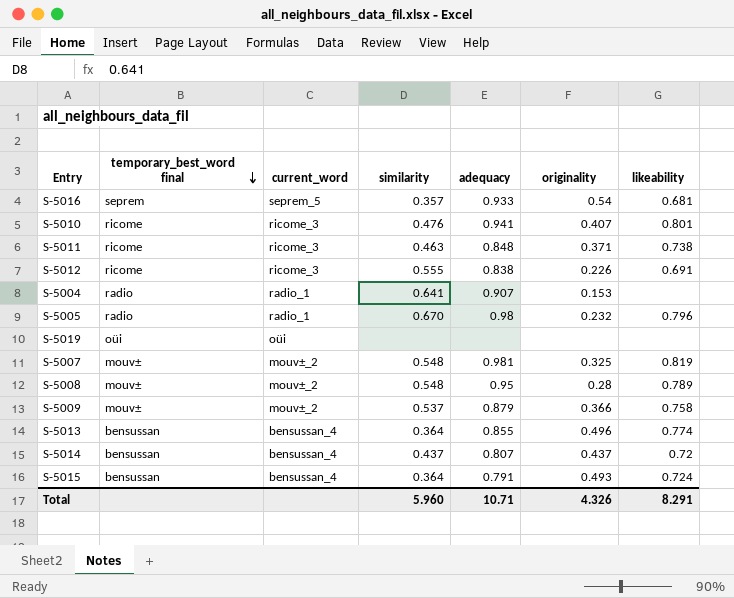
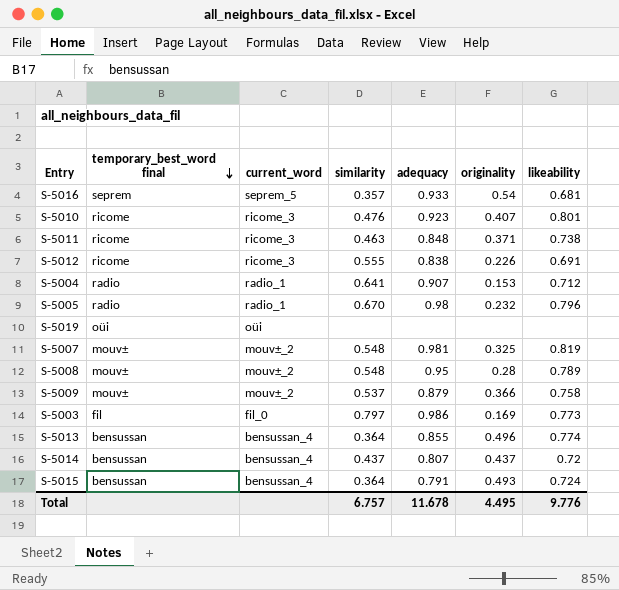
S-5010 | adequacy: 0.941 -> 0.923
S-5004 | likeability: none -> 0.712
row S-5003: none -> fil | fil_0 | 0.797 | 0.986 | 0.169 | 0.773
Total | similarity: 5.960 -> 6.757
Total | adequacy: 10.71 -> 11.678
Total | originality: 4.326 -> 4.495
Total | likeability: 8.291 -> 9.776

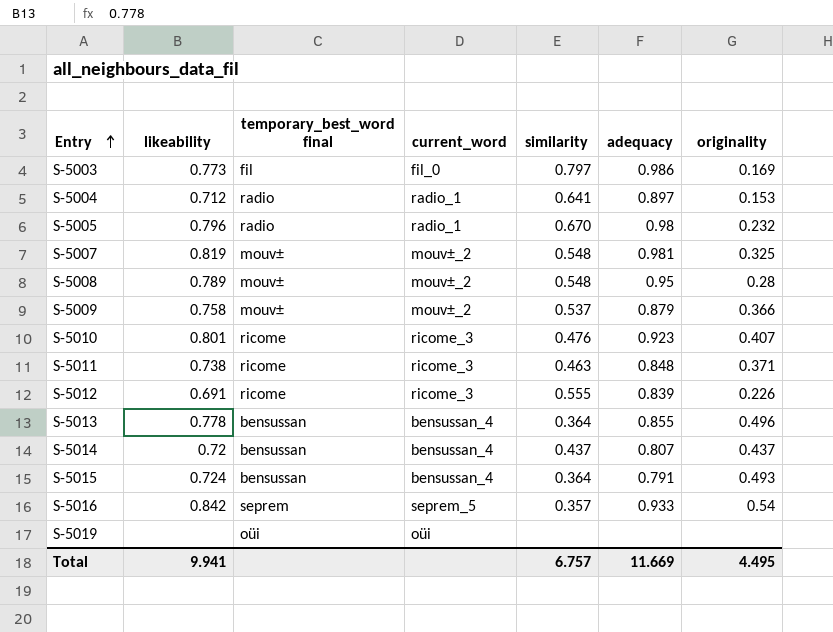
row order: temporary_best_word final descending -> Entry ascending
column likeability | position: 7 -> 2
S-5004 | adequacy: 0.907 -> 0.897
S-5012 | adequacy: 0.838 -> 0.839
S-5013 | likeability: 0.774 -> 0.778
S-5016 | likeability: 0.681 -> 0.842
Total | likeability: 9.776 -> 9.941
Total | adequacy: 11.678 -> 11.669

